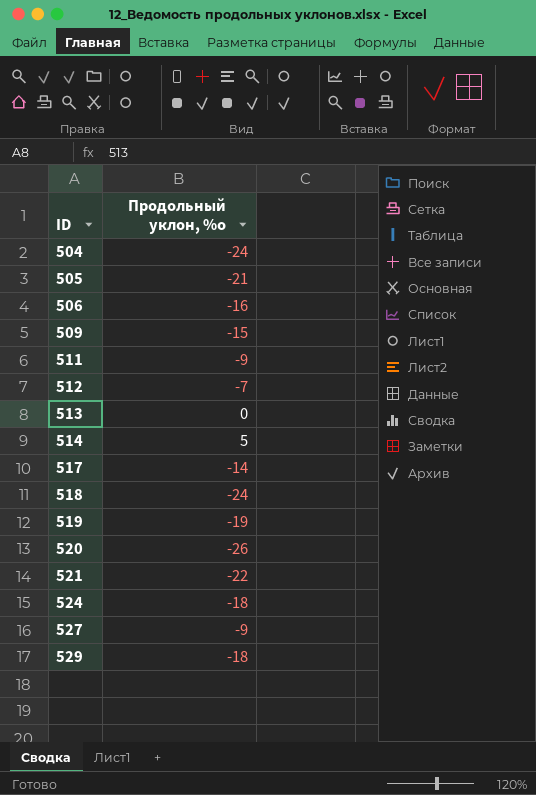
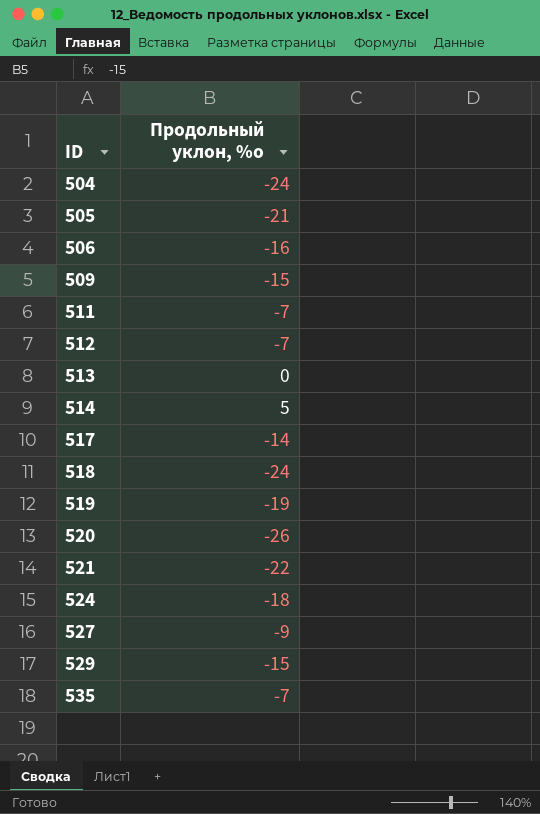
511 | Продольный уклон, %о: -9 -> -7
529 | Продольный уклон, %о: -18 -> -15
row 535: none -> -7

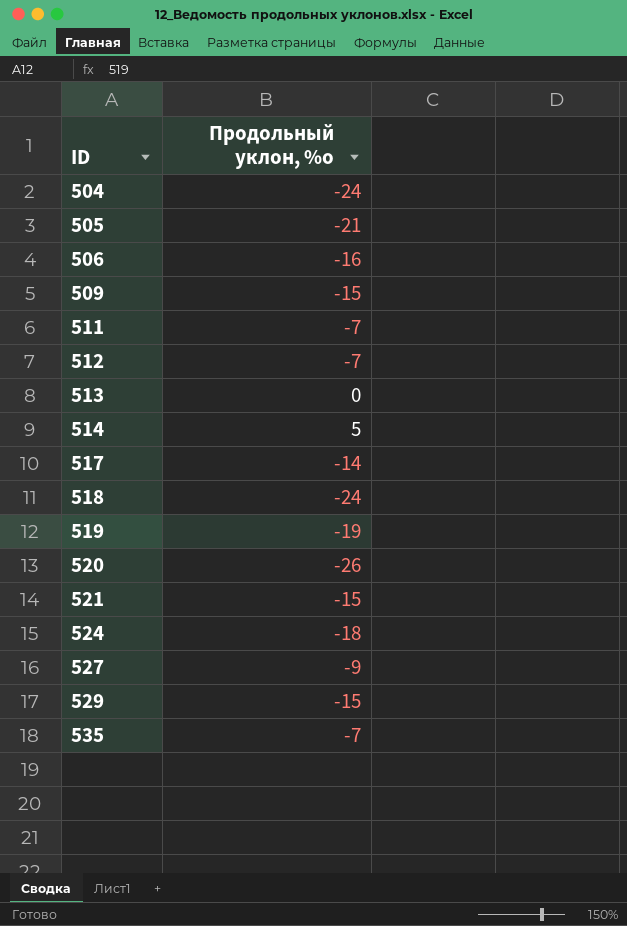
521 | Продольный уклон, %о: -22 -> -15

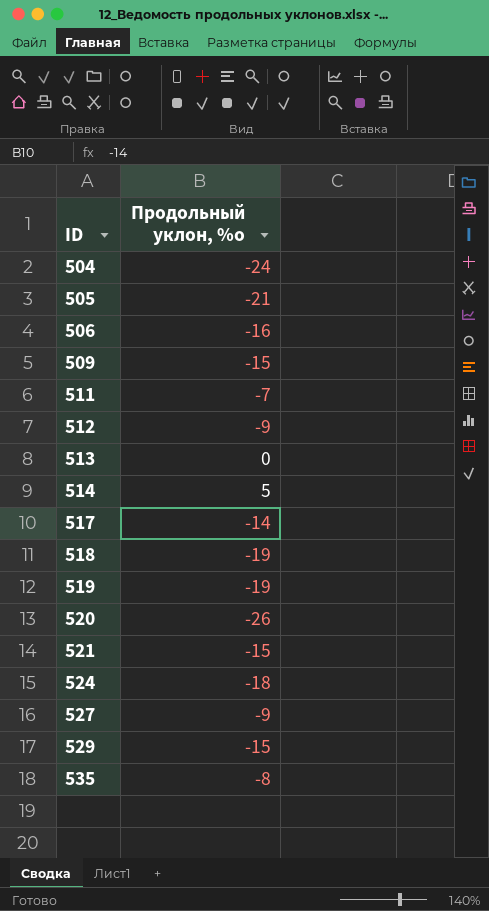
512 | Продольный уклон, %о: -7 -> -9
518 | Продольный уклон, %о: -24 -> -19
535 | Продольный уклон, %о: -7 -> -8

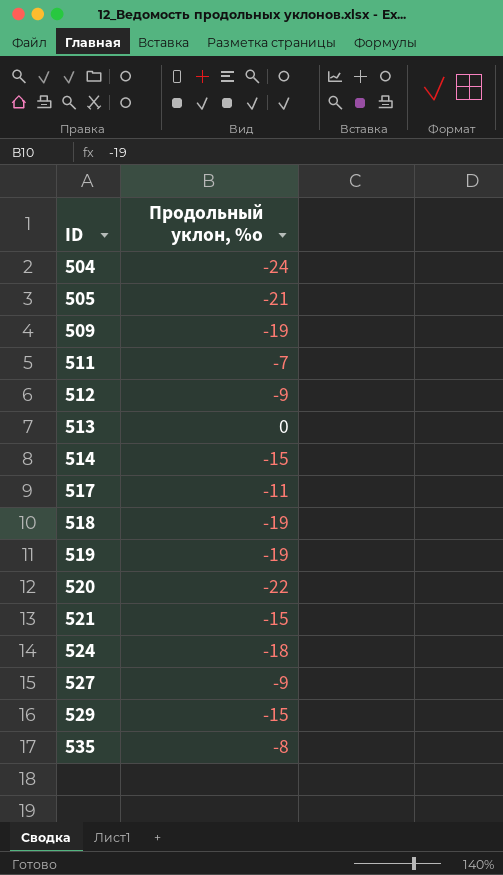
row 506: -16 -> none
509 | Продольный уклон, %о: -15 -> -19
514 | Продольный уклон, %о: 5 -> -15
517 | Продольный уклон, %о: -14 -> -11
520 | Продольный уклон, %о: -26 -> -22

